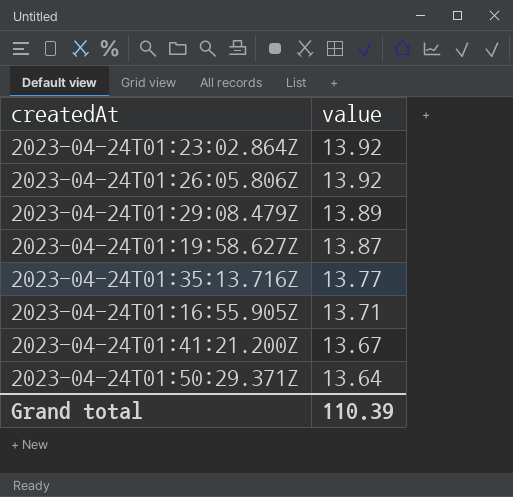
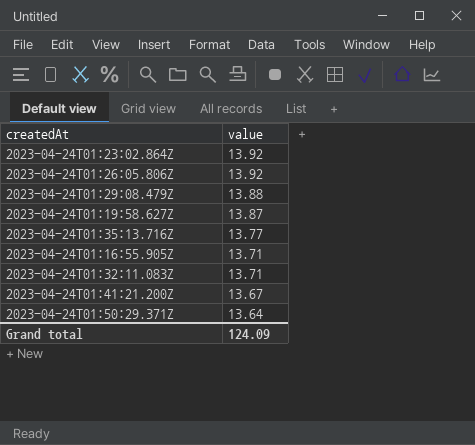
2023-04-24T01:29:08.479Z | value: 13.89 -> 13.88
row 2023-04-24T01:32:11.083Z: none -> 13.71
Grand total | value: 110.39 -> 124.09

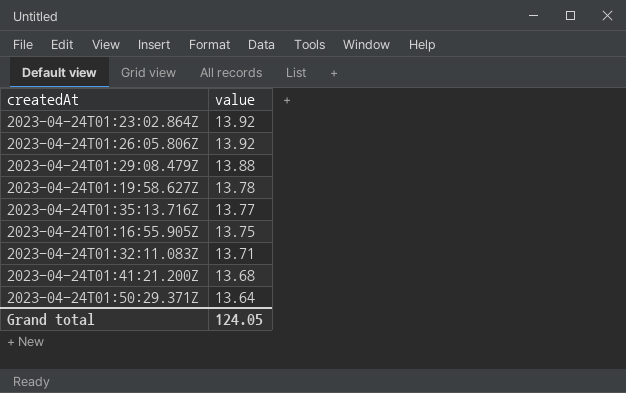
2023-04-24T01:19:58.627Z | value: 13.87 -> 13.78
2023-04-24T01:16:55.905Z | value: 13.71 -> 13.75
2023-04-24T01:41:21.200Z | value: 13.67 -> 13.68
Grand total | value: 124.09 -> 124.05

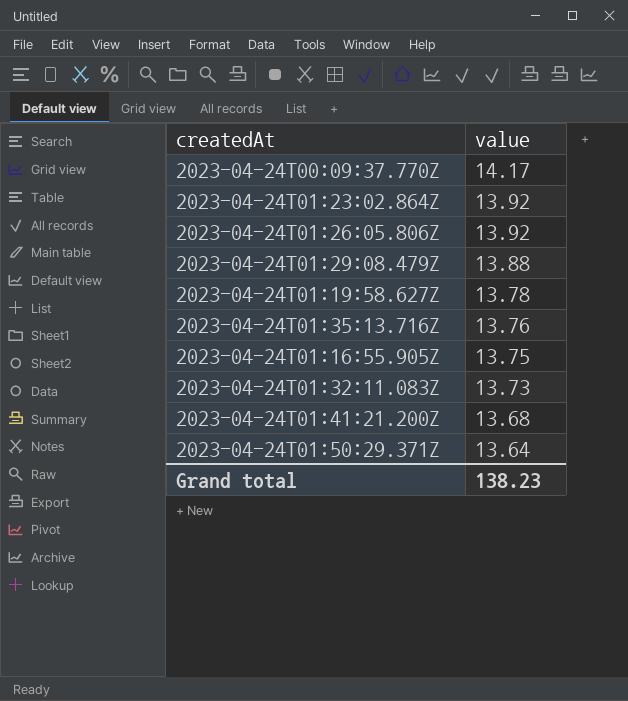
row 2023-04-24T00:09:37.770Z: none -> 14.17
2023-04-24T01:35:13.716Z | value: 13.77 -> 13.76
2023-04-24T01:32:11.083Z | value: 13.71 -> 13.73
Grand total | value: 124.05 -> 138.23

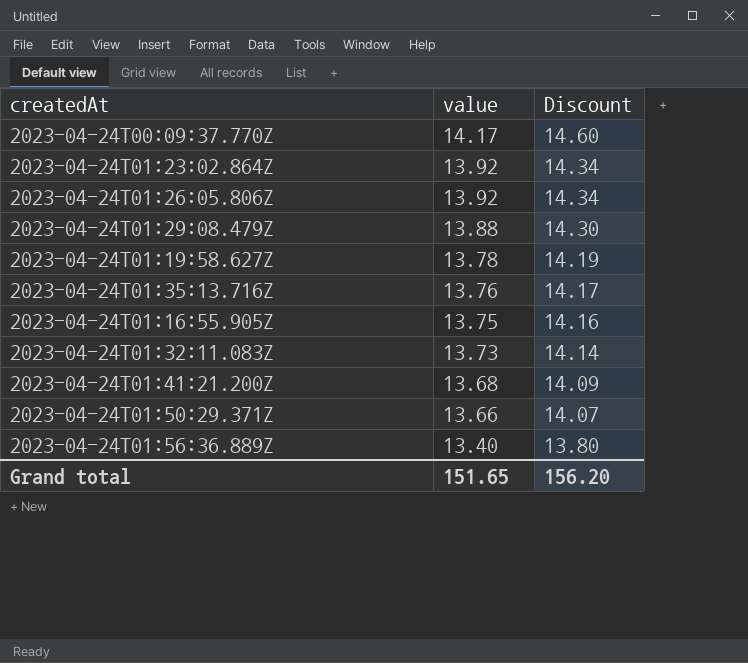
column Discount | formula: none -> [value] * 1.03
2023-04-24T01:50:29.371Z | value: 13.64 -> 13.66
row 2023-04-24T01:56:36.889Z: none -> 13.40 | 13.80
Grand total | value: 138.23 -> 151.65

